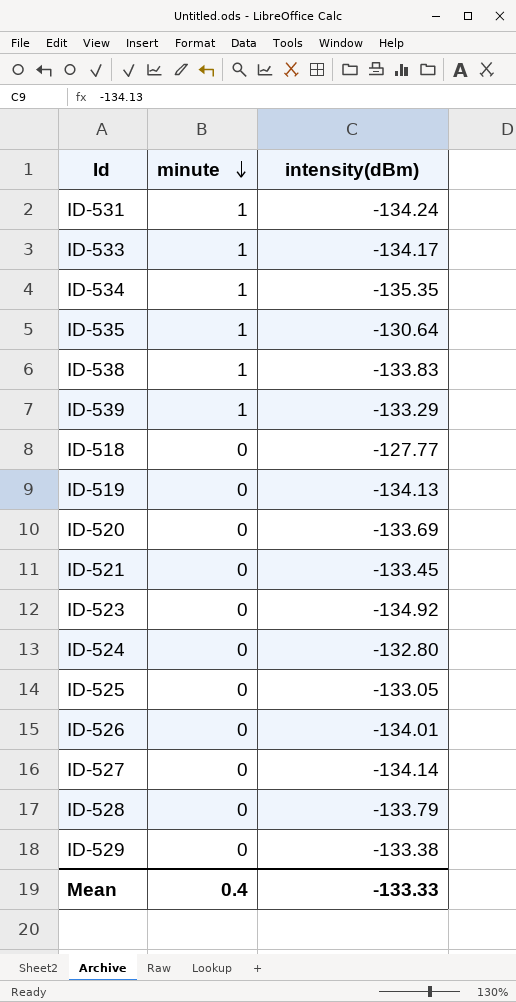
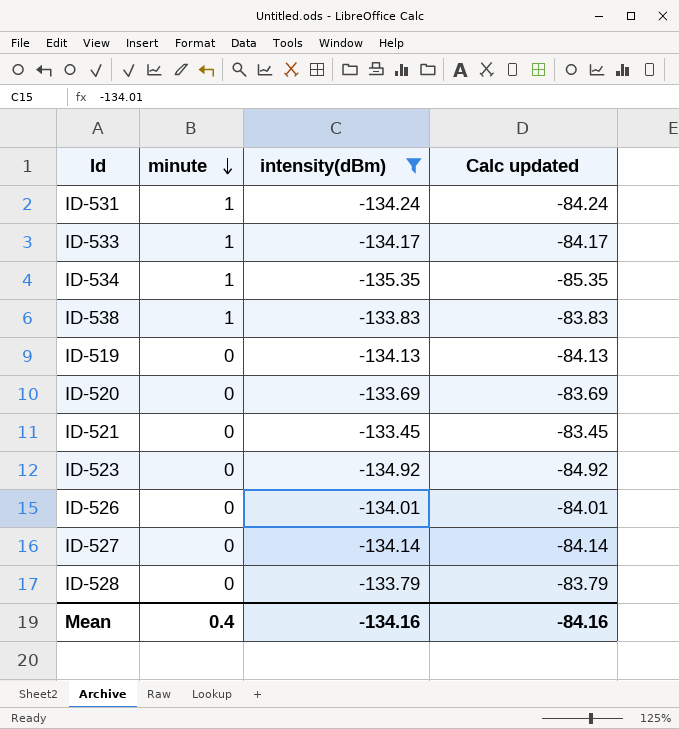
filter: none -> intensity(dBm) <= -133.45
column Calc updated | formula: none -> [intensity(dBm)] + 50
Mean | intensity(dBm): -133.33 -> -134.16

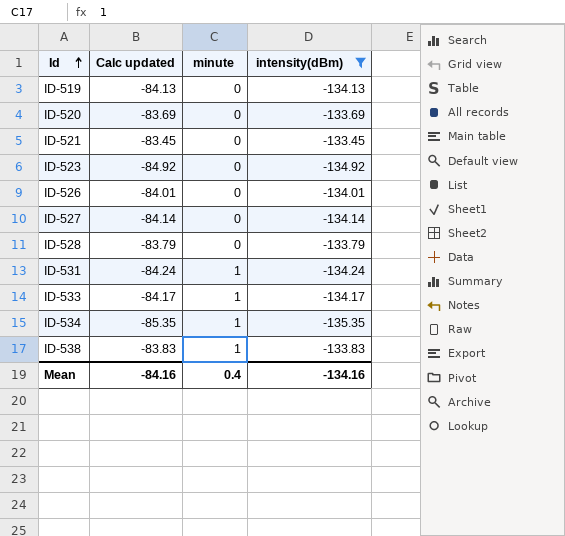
row order: minute descending -> Id ascending
column Calc updated | position: 4 -> 2

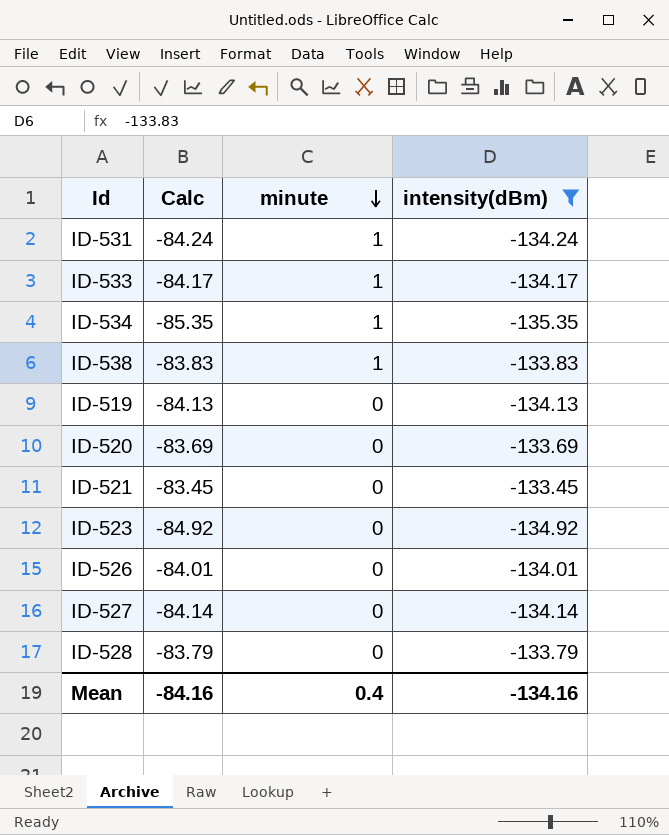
row order: Id ascending -> minute descending
column name: Calc updated -> Calc

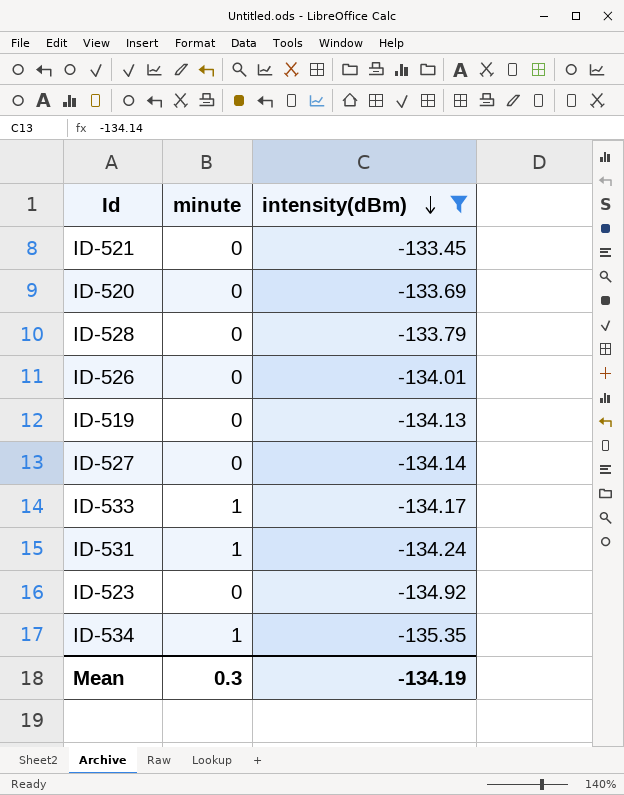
row order: minute descending -> intensity(dBm) descending
column Calc | formula: [intensity(dBm)] + 50 -> none
row ID-538: -83.83 | 1 | -133.83 -> none
Mean | minute: 0.4 -> 0.3
Mean | intensity(dBm): -134.16 -> -134.19

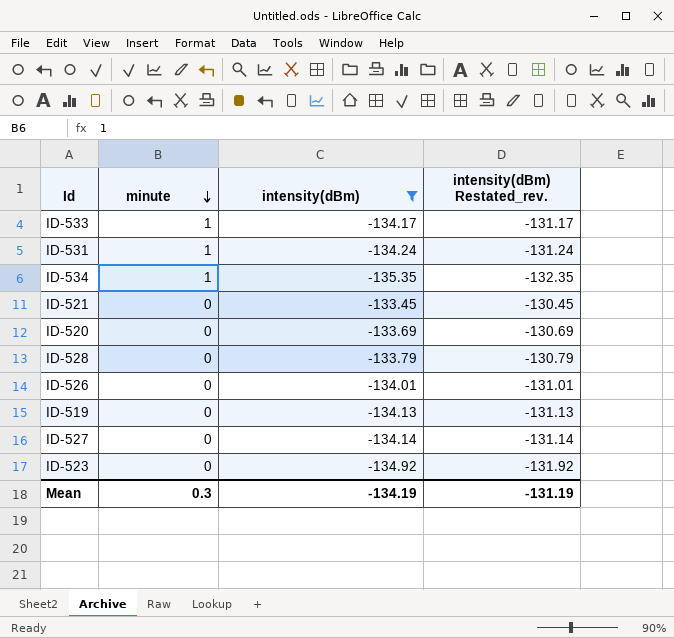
row order: intensity(dBm) descending -> minute descending
column intensity(dBm) Restated_rev. | formula: none -> [intensity(dBm)] + 3

